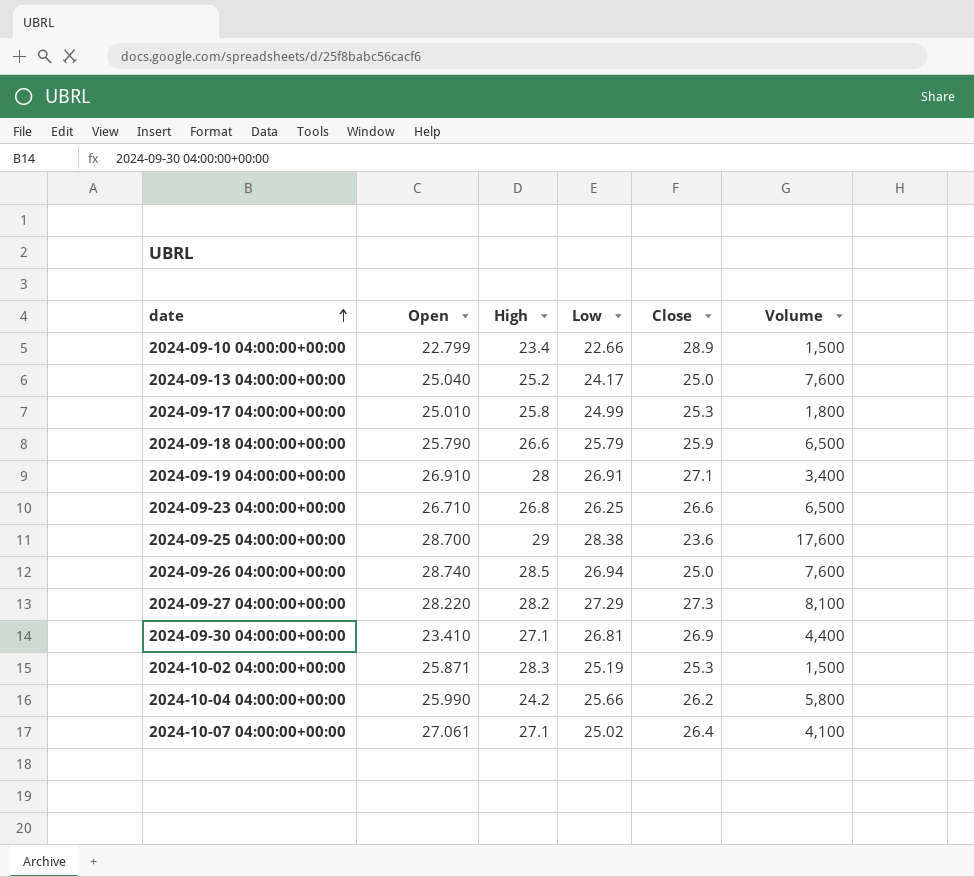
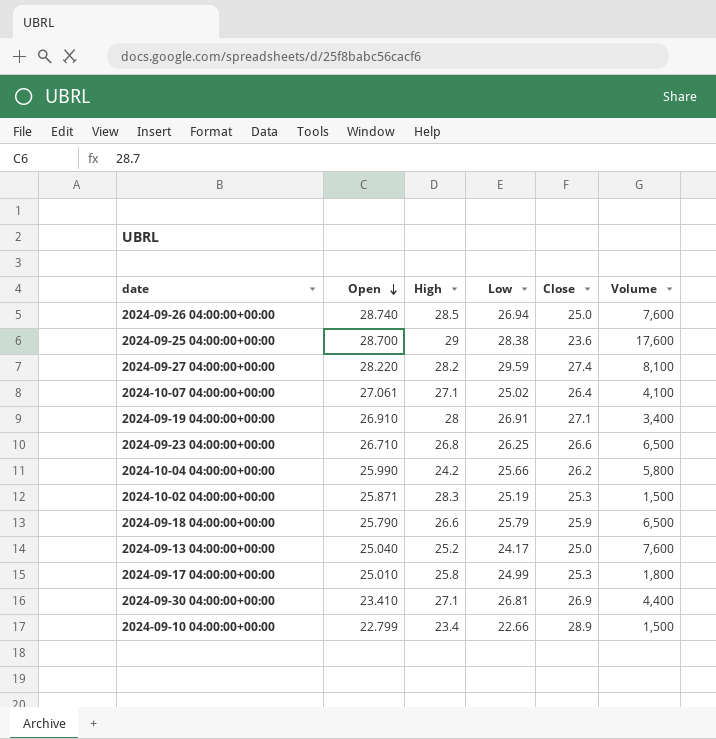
row order: date ascending -> Open descending
2024-09-27 04:00:00+00:00 | Low: 27.29 -> 29.59
2024-09-27 04:00:00+00:00 | Close: 27.3 -> 27.4

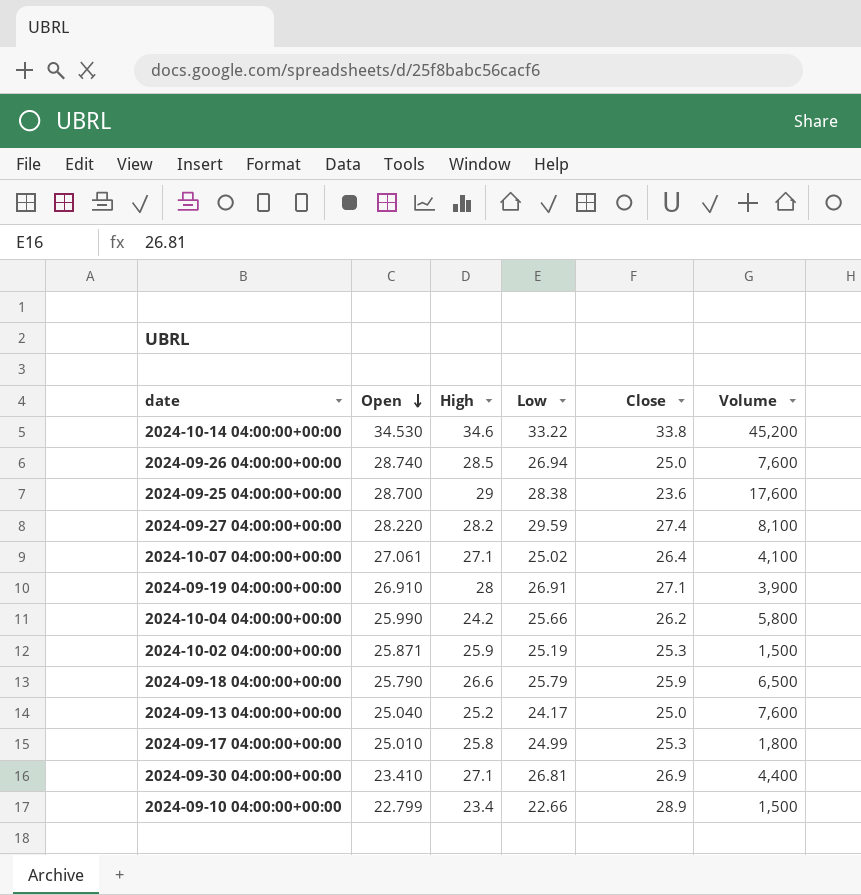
row 2024-09-23 04:00:00+00:00: 26.710 | 26.8 | 26.25 | 26.6 | 6,500 -> none
row 2024-10-14 04:00:00+00:00: none -> 34.530 | 34.6 | 33.22 | 33.8 | 45,200
2024-09-19 04:00:00+00:00 | Volume: 3,400 -> 3,900
2024-10-02 04:00:00+00:00 | High: 28.3 -> 25.9

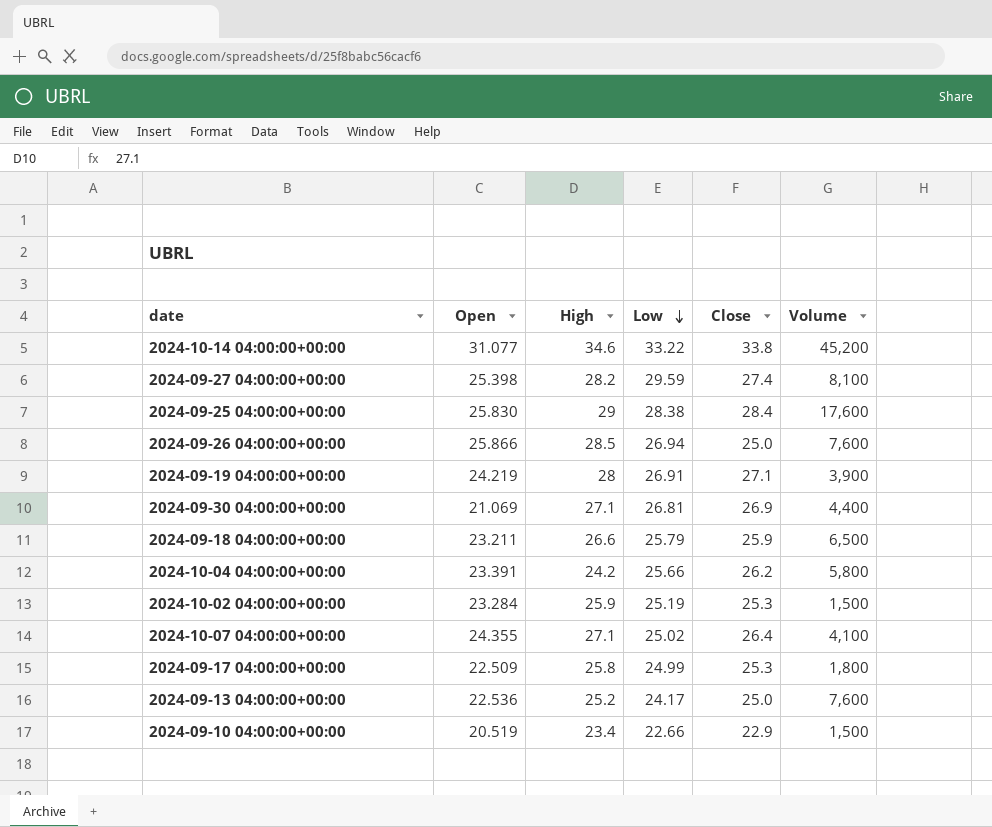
row order: Open descending -> Low descending
2024-10-14 04:00:00+00:00 | Open: 34.530 -> 31.077
2024-09-27 04:00:00+00:00 | Open: 28.220 -> 25.398
2024-09-25 04:00:00+00:00 | Open: 28.700 -> 25.830
2024-09-25 04:00:00+00:00 | Close: 23.6 -> 28.4
2024-09-26 04:00:00+00:00 | Open: 28.740 -> 25.866
2024-09-19 04:00:00+00:00 | Open: 26.910 -> 24.219
2024-09-30 04:00:00+00:00 | Open: 23.410 -> 21.069
2024-09-18 04:00:00+00:00 | Open: 25.790 -> 23.211
2024-10-04 04:00:00+00:00 | Open: 25.990 -> 23.391
2024-10-02 04:00:00+00:00 | Open: 25.871 -> 23.284
2024-10-07 04:00:00+00:00 | Open: 27.061 -> 24.355
2024-09-17 04:00:00+00:00 | Open: 25.010 -> 22.509
2024-09-13 04:00:00+00:00 | Open: 25.040 -> 22.536
2024-09-10 04:00:00+00:00 | Open: 22.799 -> 20.519
2024-09-10 04:00:00+00:00 | Close: 28.9 -> 22.9

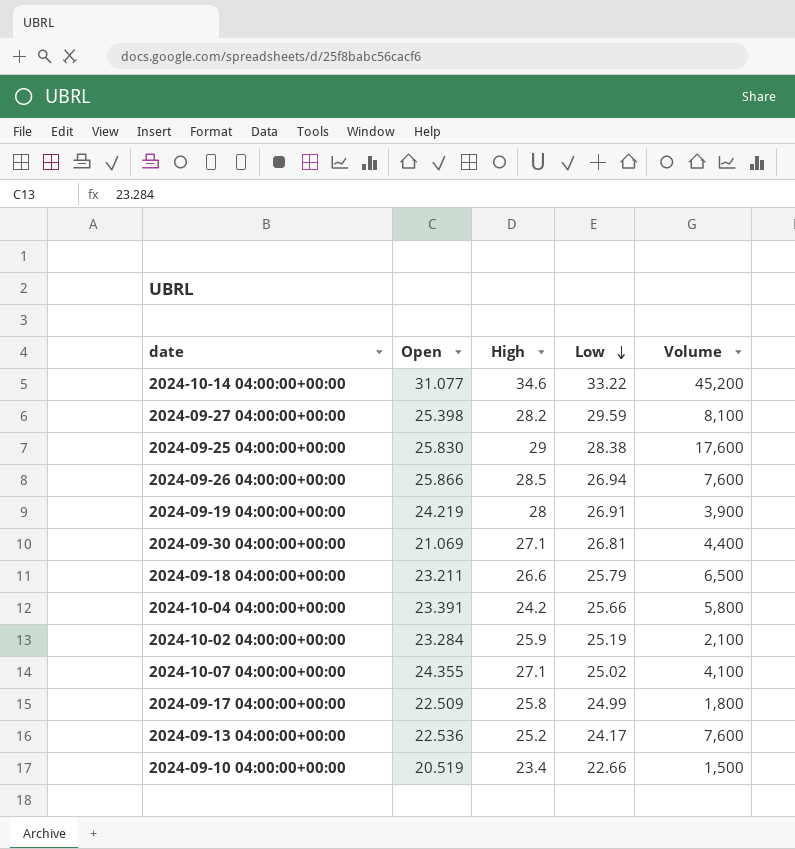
column Close | position: 5 -> none
2024-10-02 04:00:00+00:00 | Volume: 1,500 -> 2,100

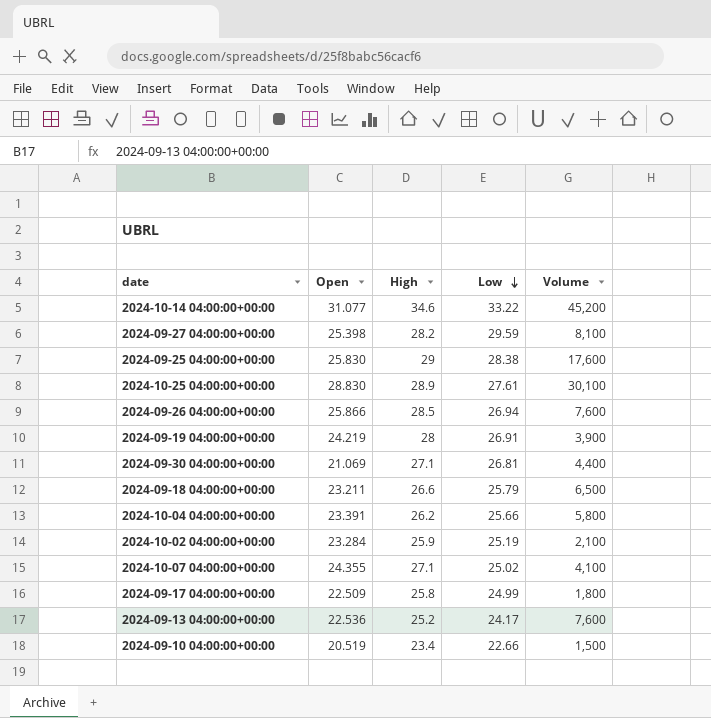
row 2024-10-25 04:00:00+00:00: none -> 28.830 | 28.9 | 27.61 | 30,100
2024-10-04 04:00:00+00:00 | High: 24.2 -> 26.2

